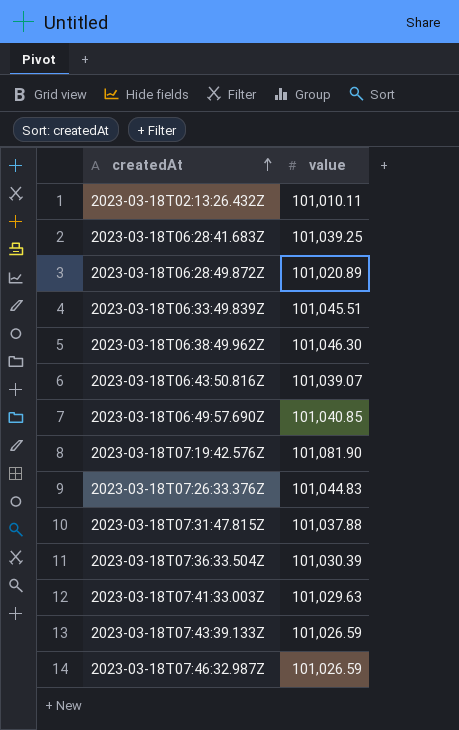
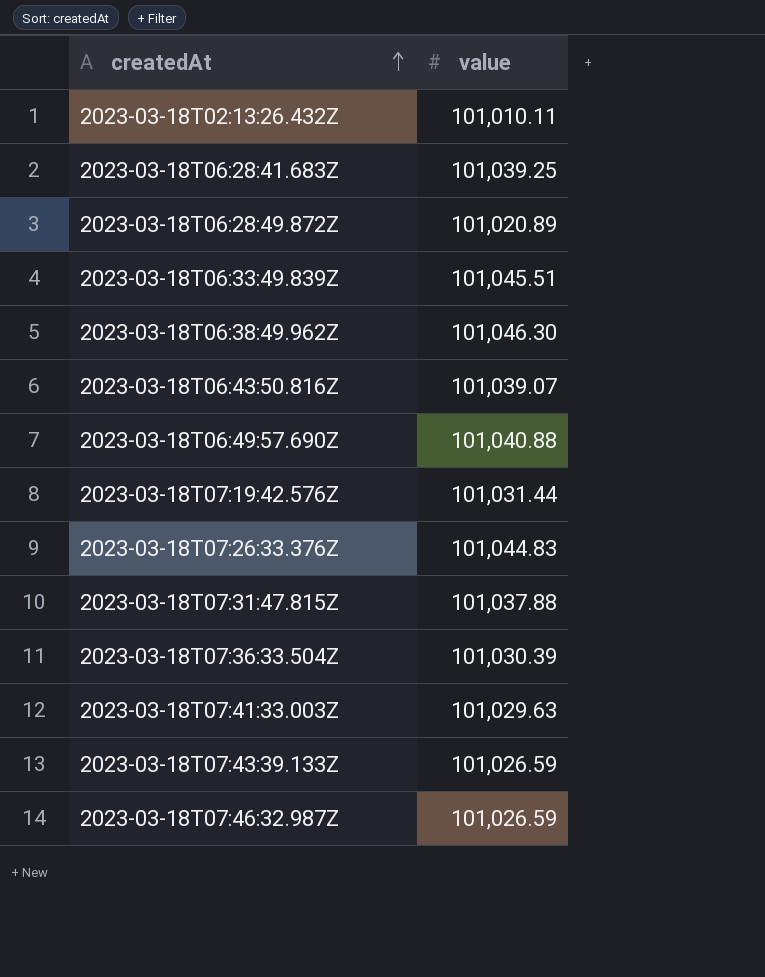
2023-03-18T06:49:57.690Z | value: 101,040.85 -> 101,040.88
2023-03-18T07:19:42.576Z | value: 101,081.90 -> 101,031.44

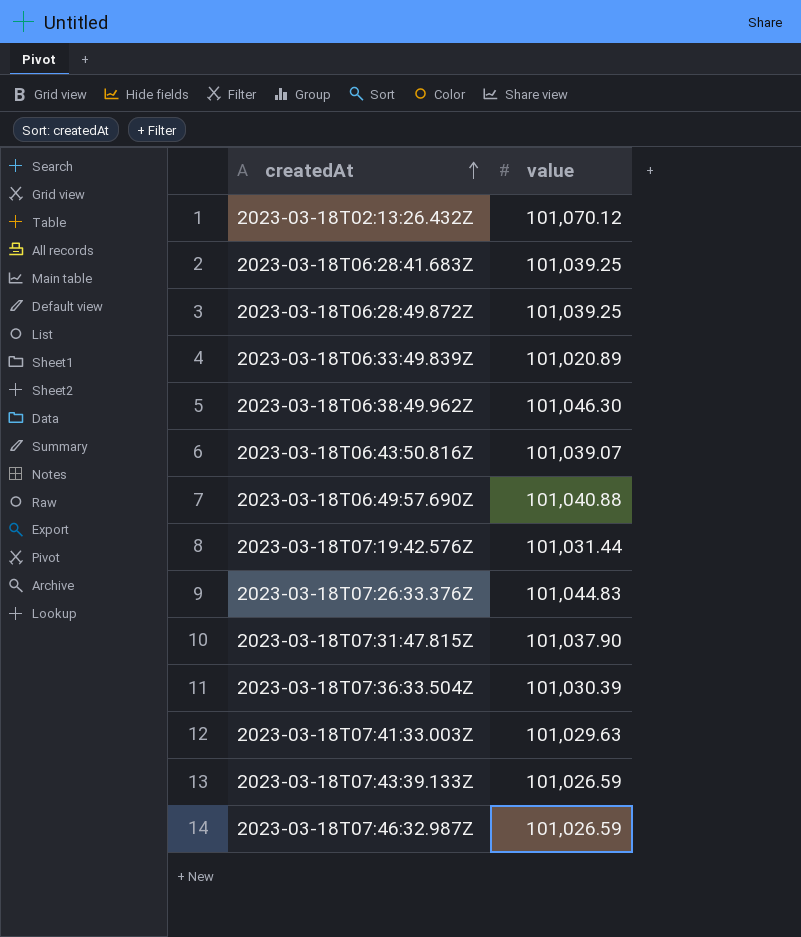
2023-03-18T02:13:26.432Z | value: 101,010.11 -> 101,070.12
2023-03-18T06:28:49.872Z | value: 101,020.89 -> 101,039.25
2023-03-18T06:33:49.839Z | value: 101,045.51 -> 101,020.89
2023-03-18T07:31:47.815Z | value: 101,037.88 -> 101,037.90

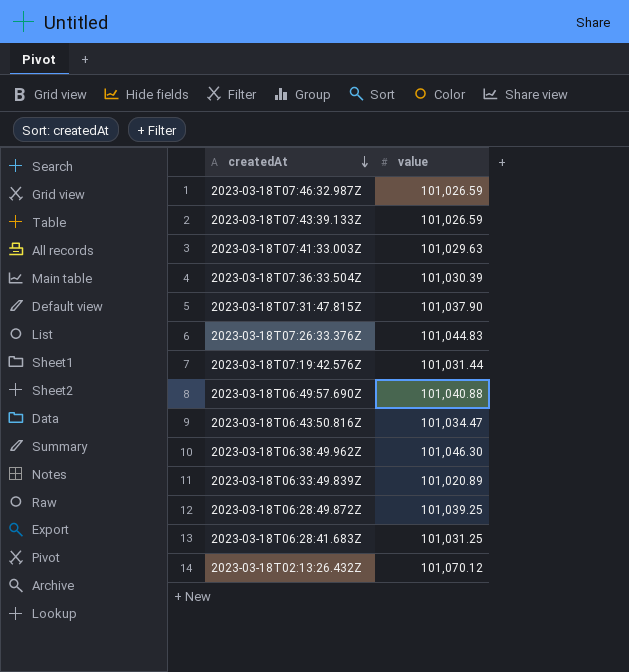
row order: createdAt ascending -> createdAt descending
2023-03-18T06:43:50.816Z | value: 101,039.07 -> 101,034.47
2023-03-18T06:28:41.683Z | value: 101,039.25 -> 101,031.25

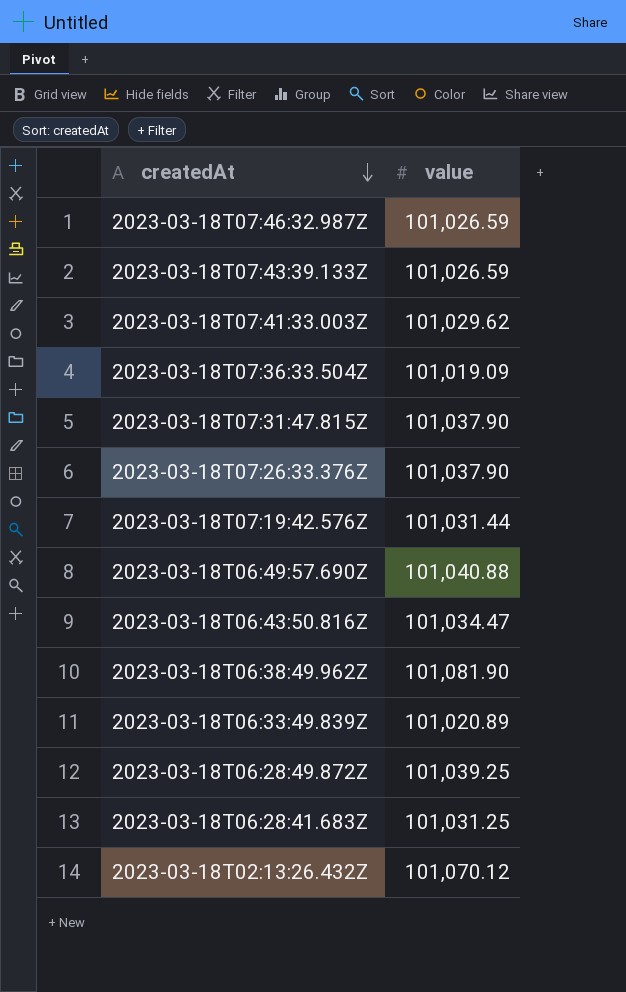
2023-03-18T07:41:33.003Z | value: 101,029.63 -> 101,029.62
2023-03-18T07:36:33.504Z | value: 101,030.39 -> 101,019.09
2023-03-18T07:26:33.376Z | value: 101,044.83 -> 101,037.90
2023-03-18T06:38:49.962Z | value: 101,046.30 -> 101,081.90

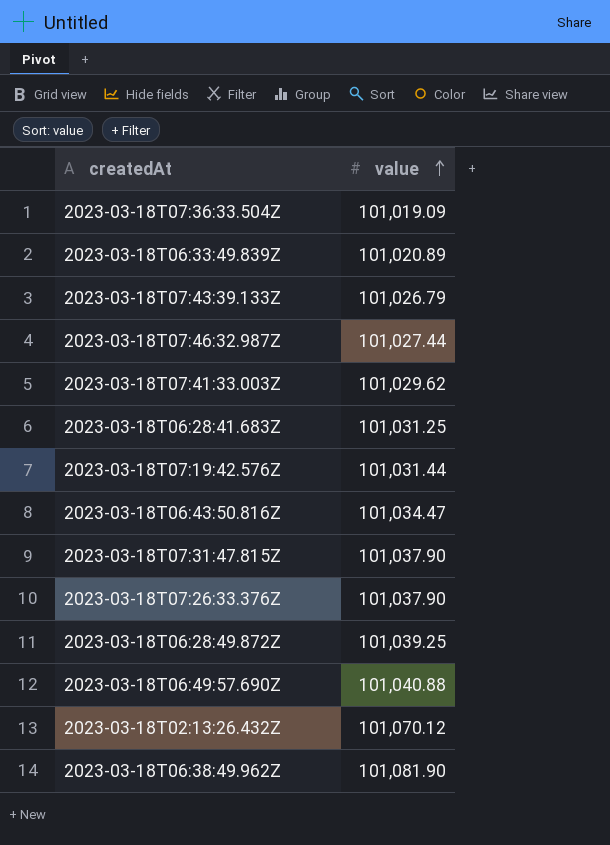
row order: createdAt descending -> value ascending
2023-03-18T07:43:39.133Z | value: 101,026.59 -> 101,026.79
2023-03-18T07:46:32.987Z | value: 101,026.59 -> 101,027.44

